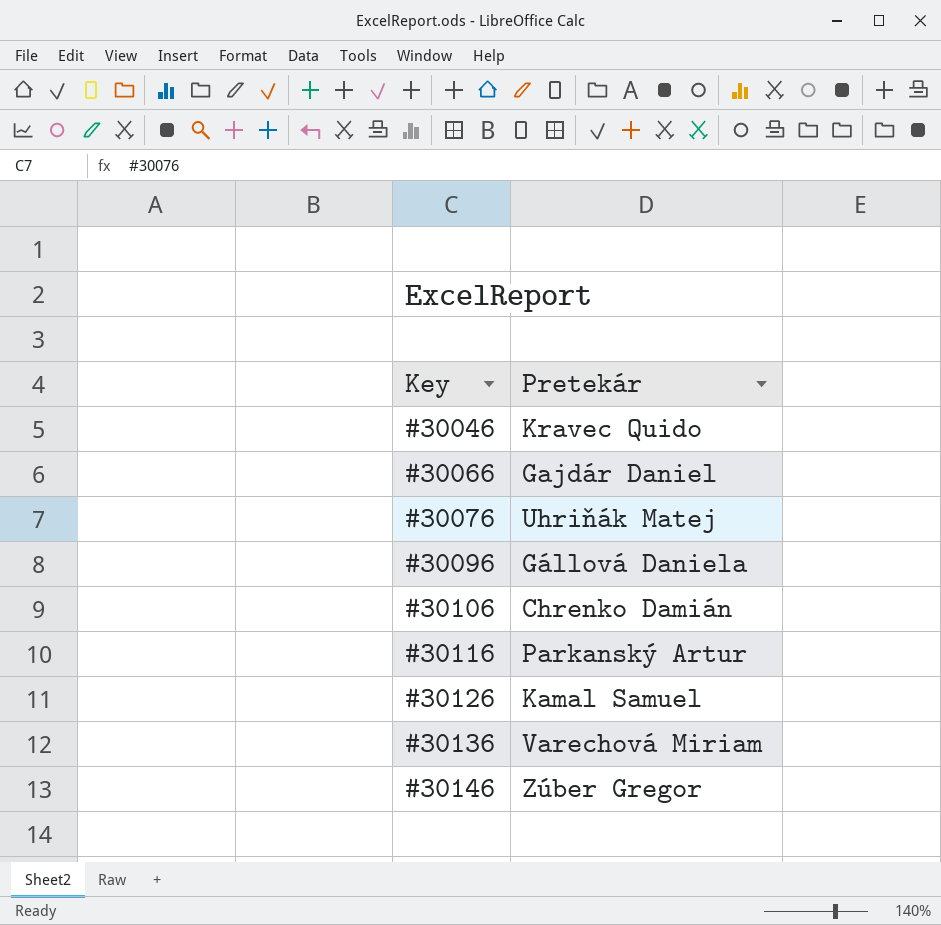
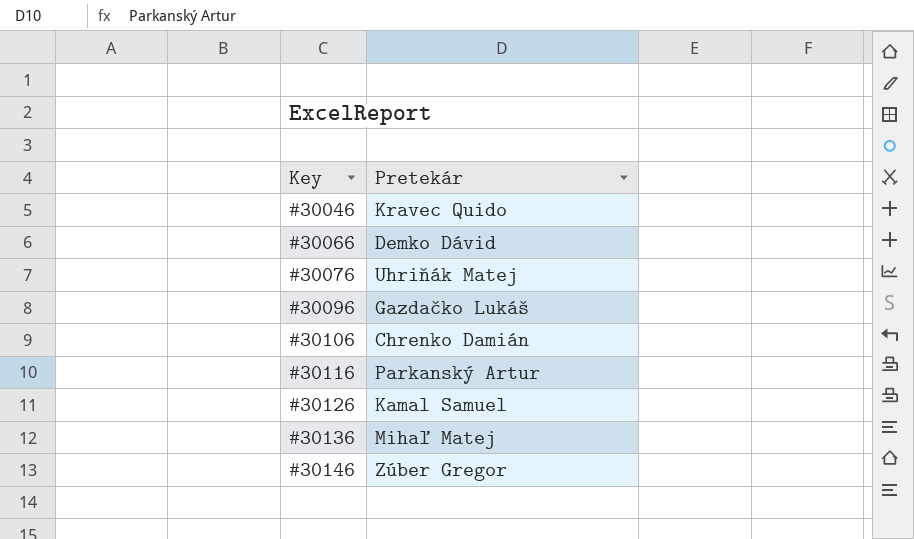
#30066 | Pretekár: Gajdár Daniel -> Demko Dávid
#30096 | Pretekár: Gállová Daniela -> Gazdačko Lukáš
#30136 | Pretekár: Varechová Miriam -> Mihaľ Matej

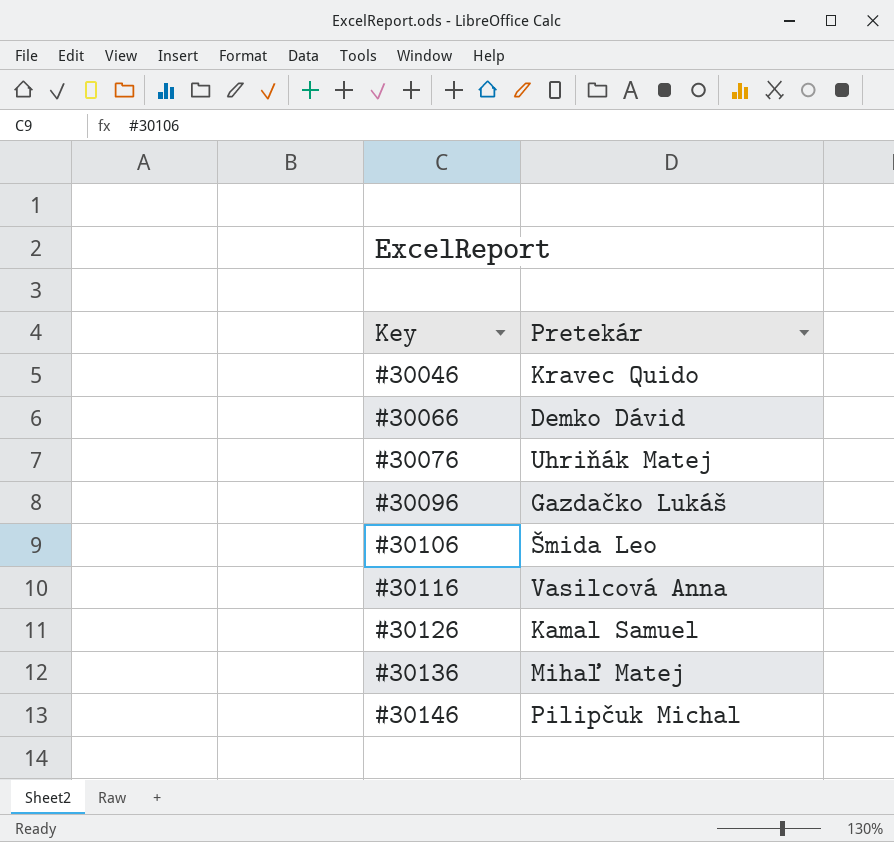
#30106 | Pretekár: Chrenko Damián -> Šmida Leo
#30116 | Pretekár: Parkanský Artur -> Vasilcová Anna
#30146 | Pretekár: Zúber Gregor -> Pilipčuk Michal

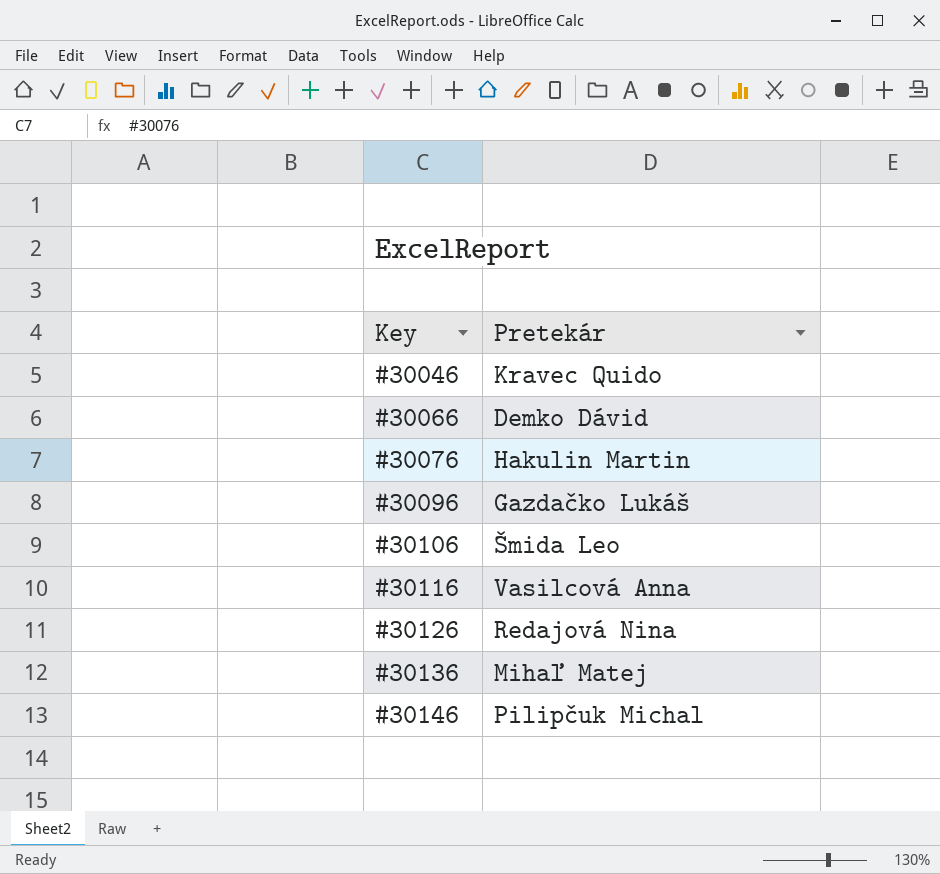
#30076 | Pretekár: Uhriňák Matej -> Hakulin Martin
#30126 | Pretekár: Kamal Samuel -> Redajová Nina

